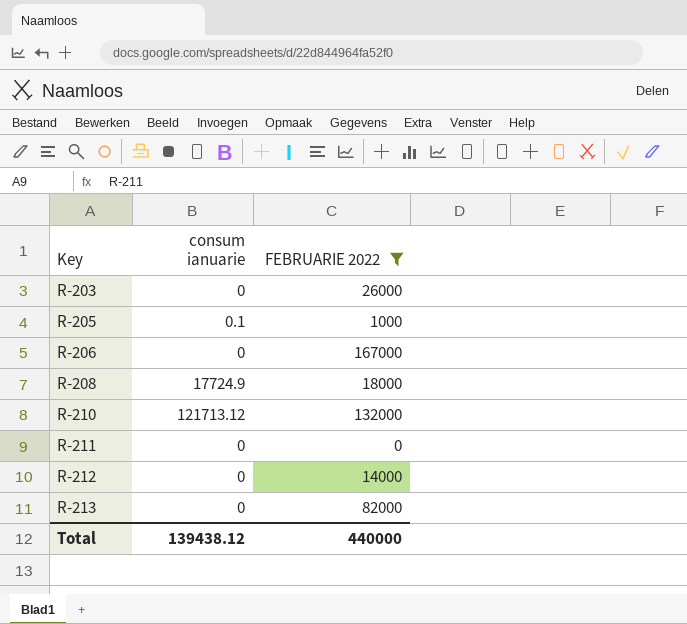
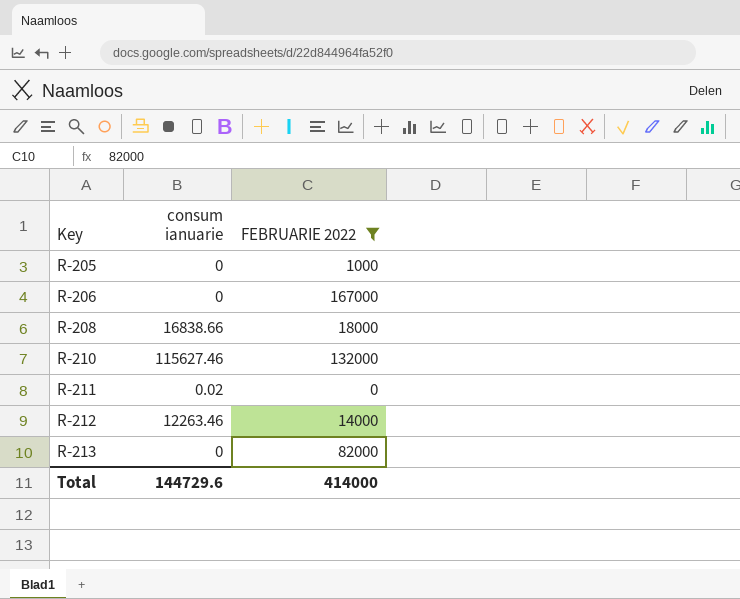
row R-203: 0 | 26000 -> none
R-205 | consum ianuarie: 0.1 -> 0
R-208 | consum ianuarie: 17724.9 -> 16838.66
R-210 | consum ianuarie: 121713.12 -> 115627.46
R-211 | consum ianuarie: 0 -> 0.02
R-212 | consum ianuarie: 0 -> 12263.46
Total | consum ianuarie: 139438.12 -> 144729.6
Total | FEBRUARIE 2022: 440000 -> 414000

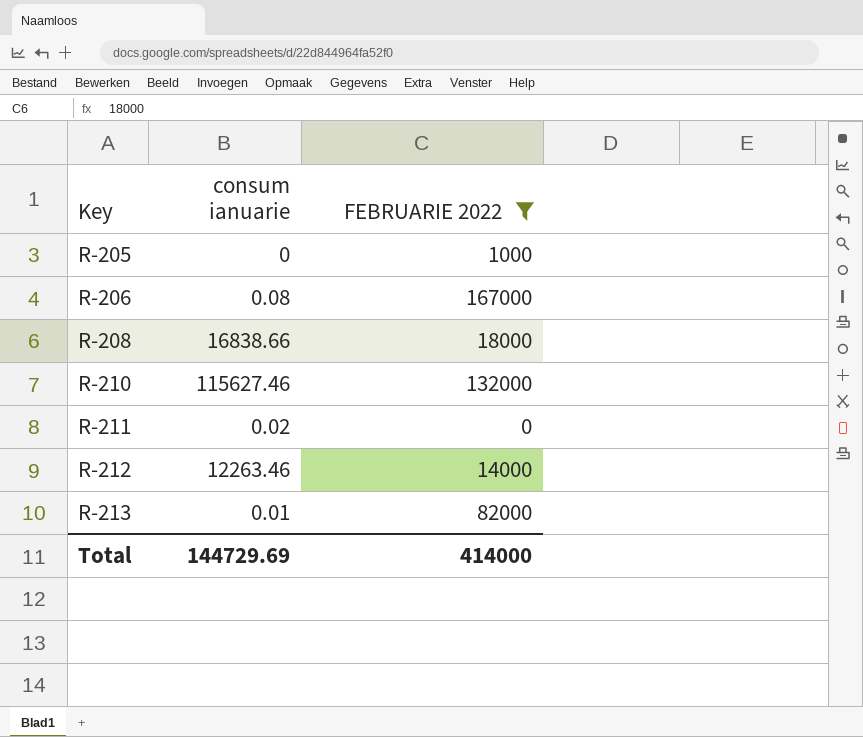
R-206 | consum ianuarie: 0 -> 0.08
R-213 | consum ianuarie: 0 -> 0.01
Total | consum ianuarie: 144729.6 -> 144729.69

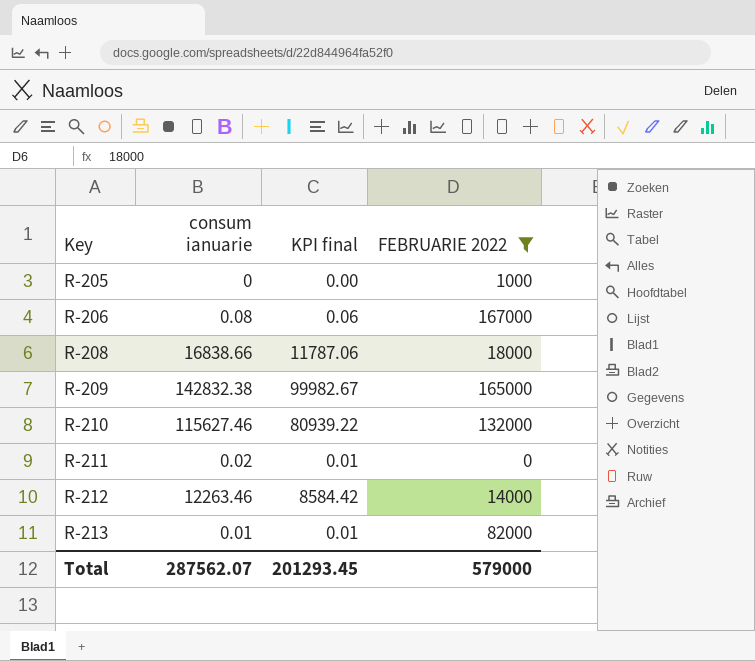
column KPI final | formula: none -> [consum ianuarie] * 0.7
row R-209: none -> 142832.38 | 99982.67 | 165000
Total | consum ianuarie: 144729.69 -> 287562.07
Total | FEBRUARIE 2022: 414000 -> 579000

